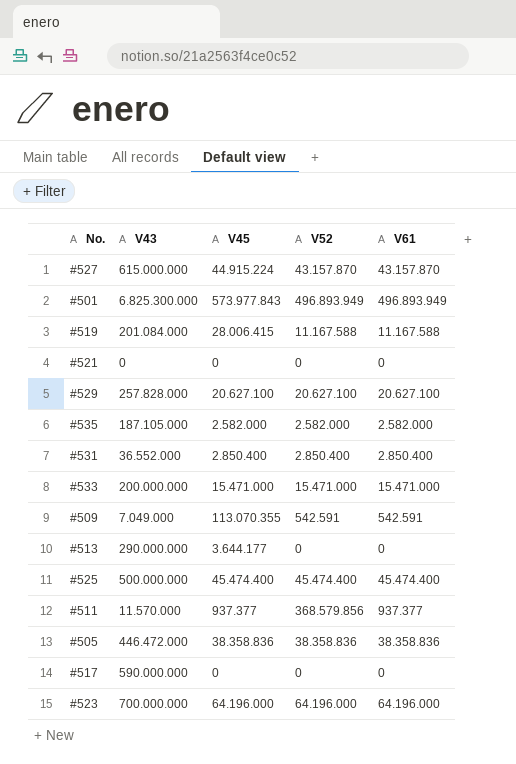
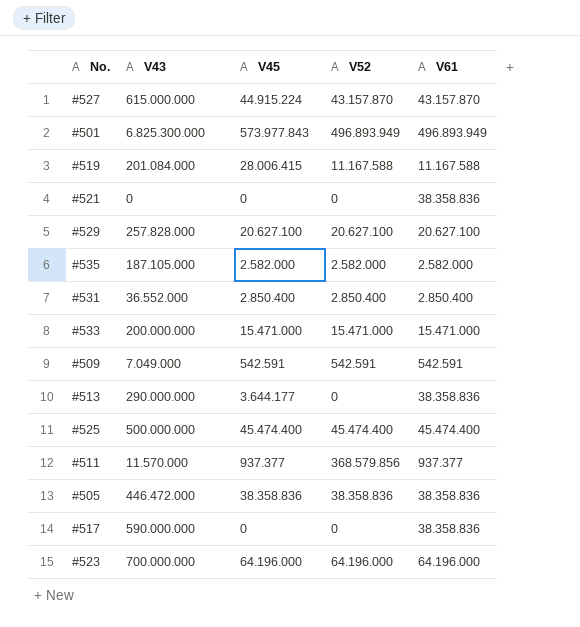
#521 | V61: 0 -> 38.358.836
#509 | V45: 113.070.355 -> 542.591
#513 | V61: 0 -> 38.358.836
#517 | V61: 0 -> 38.358.836

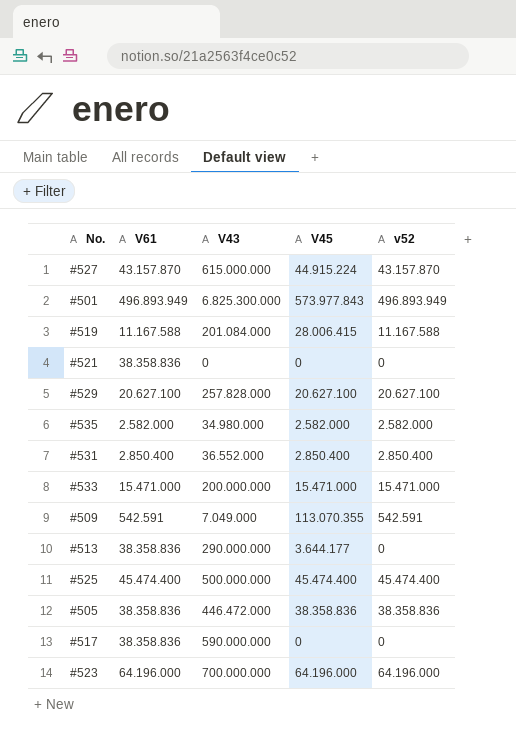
column V61 | position: 5 -> 2
column name: V52 -> v52
row #511: 11.570.000 | 937.377 | 368.579.856 | 937.377 -> none
#535 | V43: 187.105.000 -> 34.980.000
#509 | V45: 542.591 -> 113.070.355

